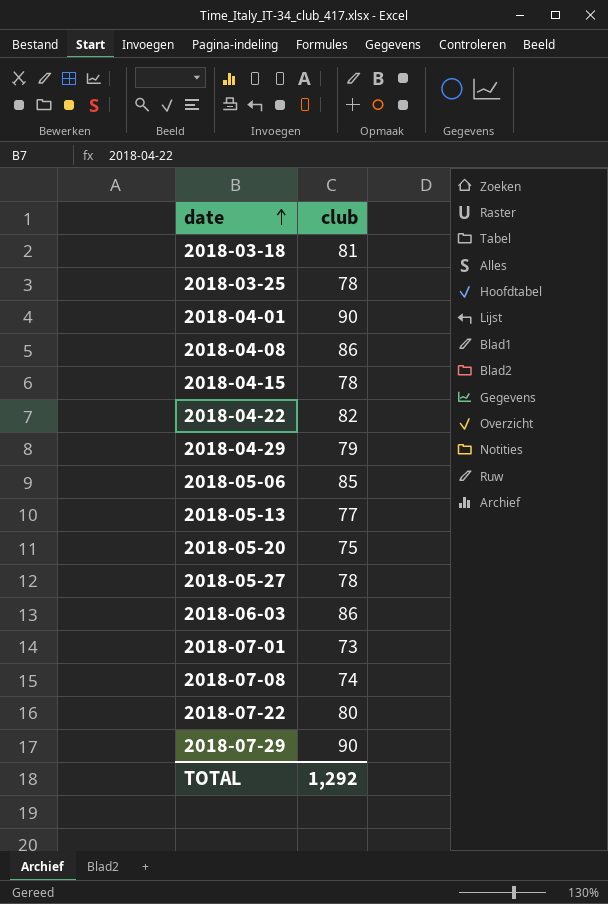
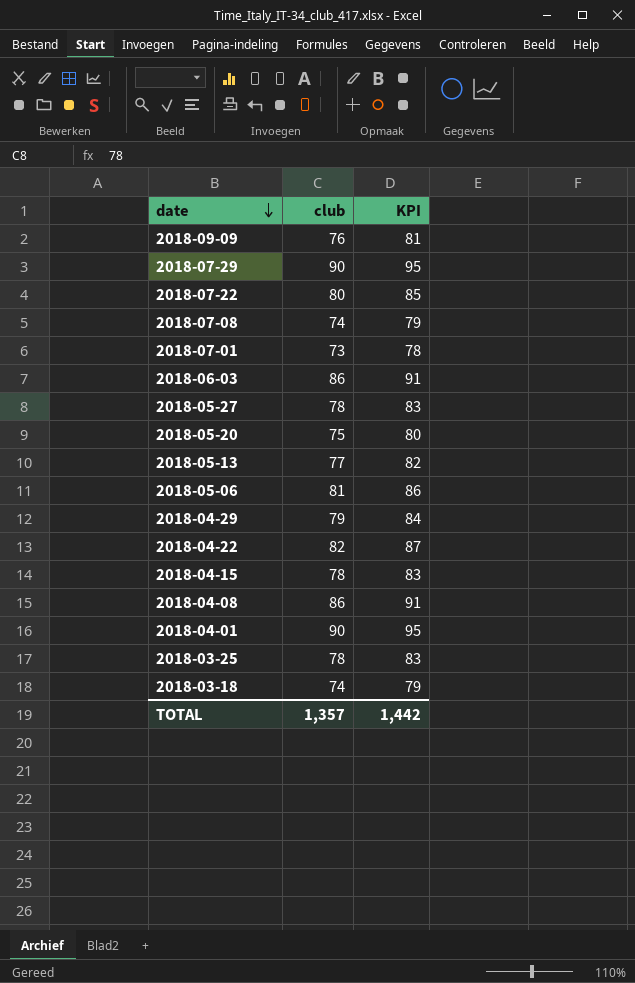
row order: date ascending -> date descending
column KPI | formula: none -> [club] + 5
row 2018-09-09: none -> 76 | 81
2018-05-06 | club: 85 -> 81
2018-03-18 | club: 81 -> 74
TOTAL | club: 1,292 -> 1,357

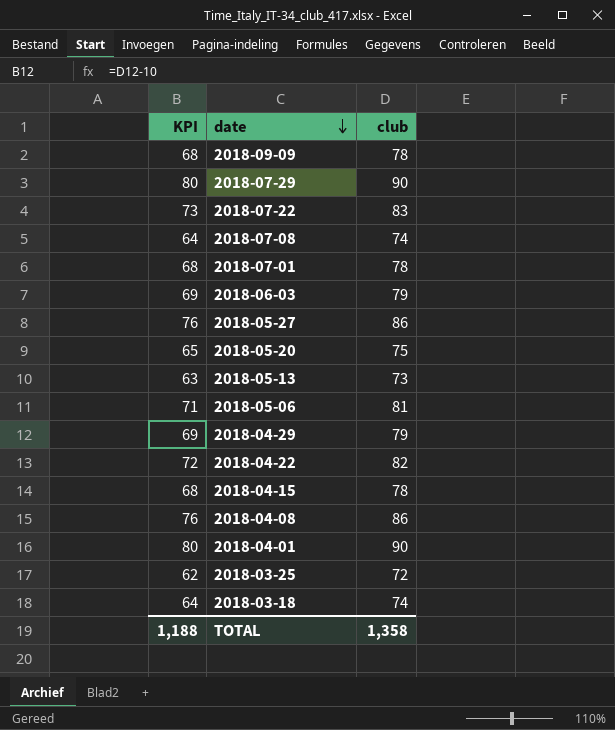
column KPI | formula: [club] + 5 -> [club] - 10
column KPI | position: 3 -> 1
2018-09-09 | club: 76 -> 78
2018-07-22 | club: 80 -> 83
2018-07-01 | club: 73 -> 78
2018-06-03 | club: 86 -> 79
2018-05-27 | club: 78 -> 86
2018-05-13 | club: 77 -> 73
2018-03-25 | club: 78 -> 72
TOTAL | KPI: 1,442 -> 1,188
TOTAL | club: 1,357 -> 1,358

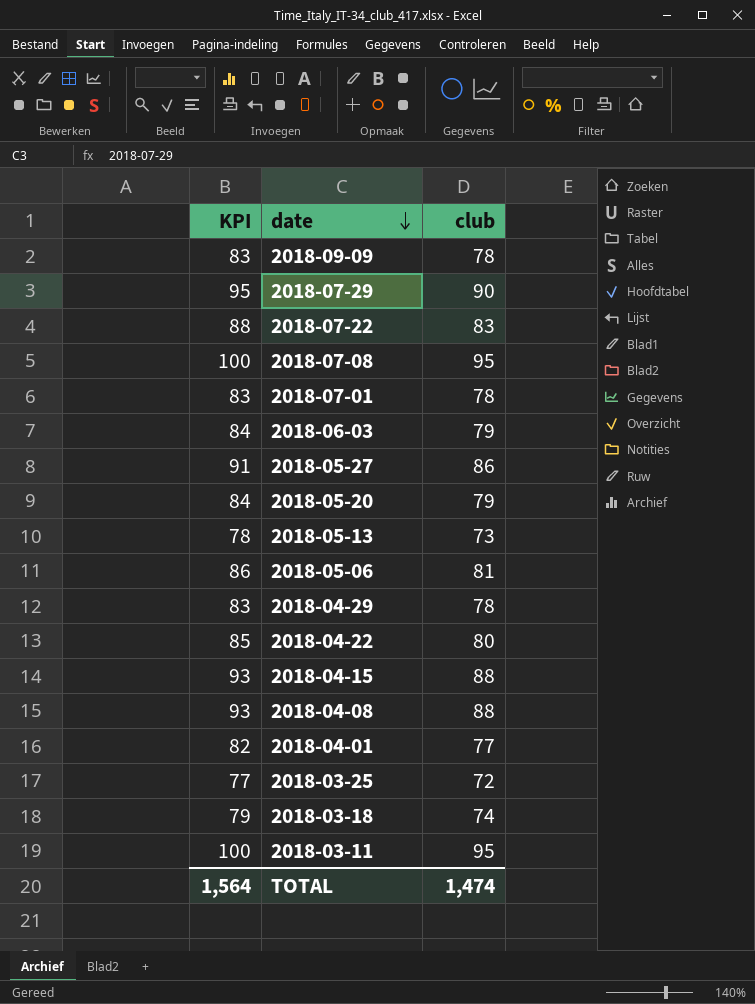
column KPI | formula: [club] - 10 -> [club] + 5
2018-07-08 | club: 74 -> 95
2018-05-20 | club: 75 -> 79
2018-04-29 | club: 79 -> 78
2018-04-22 | club: 82 -> 80
2018-04-15 | club: 78 -> 88
2018-04-08 | club: 86 -> 88
2018-04-01 | club: 90 -> 77
row 2018-03-11: none -> 100 | 95
TOTAL | KPI: 1,188 -> 1,564
TOTAL | club: 1,358 -> 1,474

